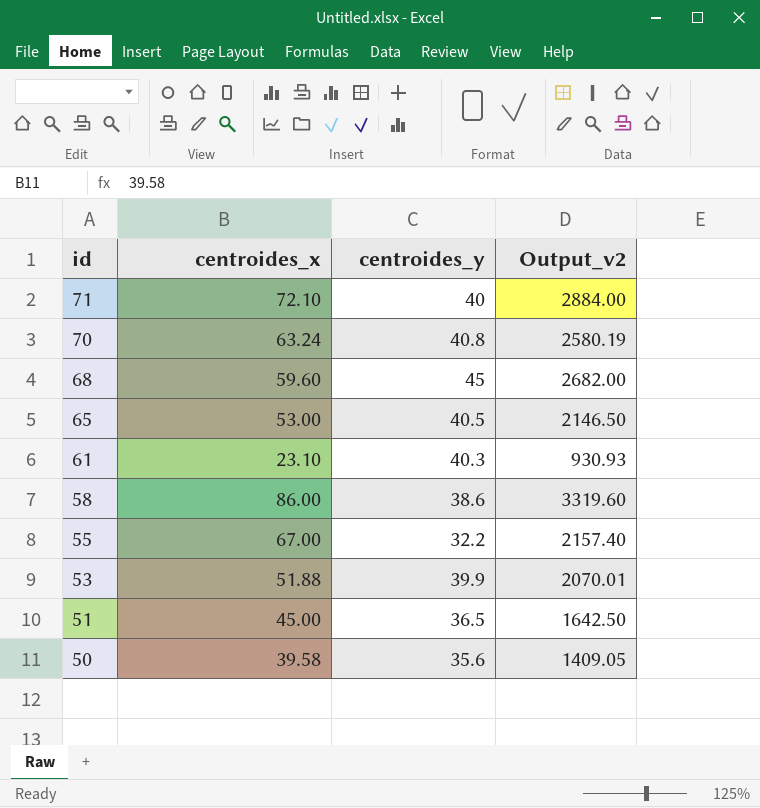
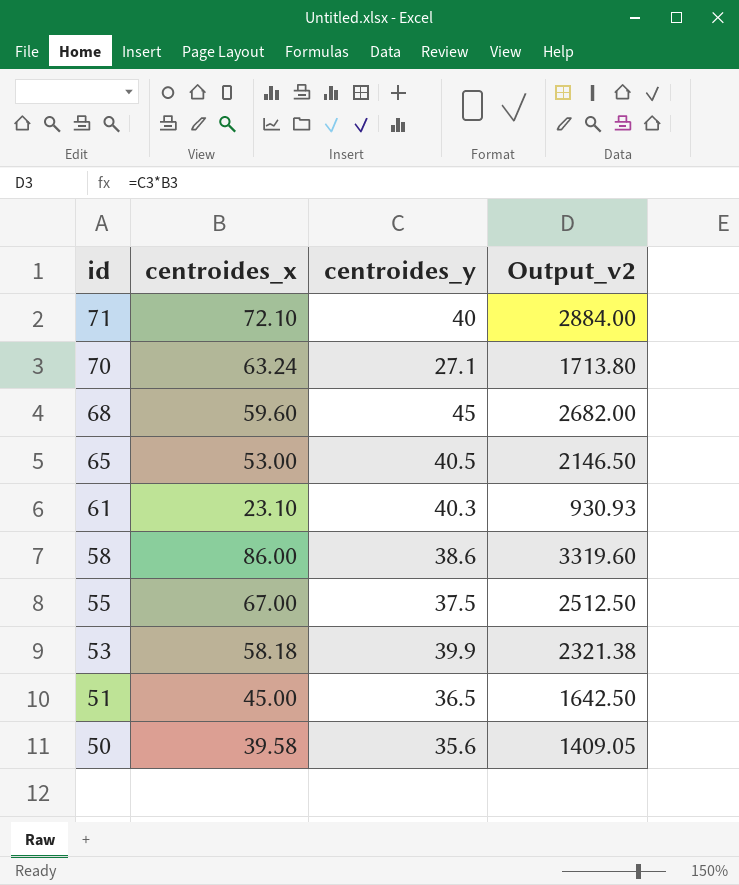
70 | centroides_y: 40.8 -> 27.1
70 | Output_v2: 2580.19 -> 1713.80
55 | centroides_y: 32.2 -> 37.5
55 | Output_v2: 2157.40 -> 2512.50
53 | centroides_x: 51.88 -> 58.18
53 | Output_v2: 2070.01 -> 2321.38

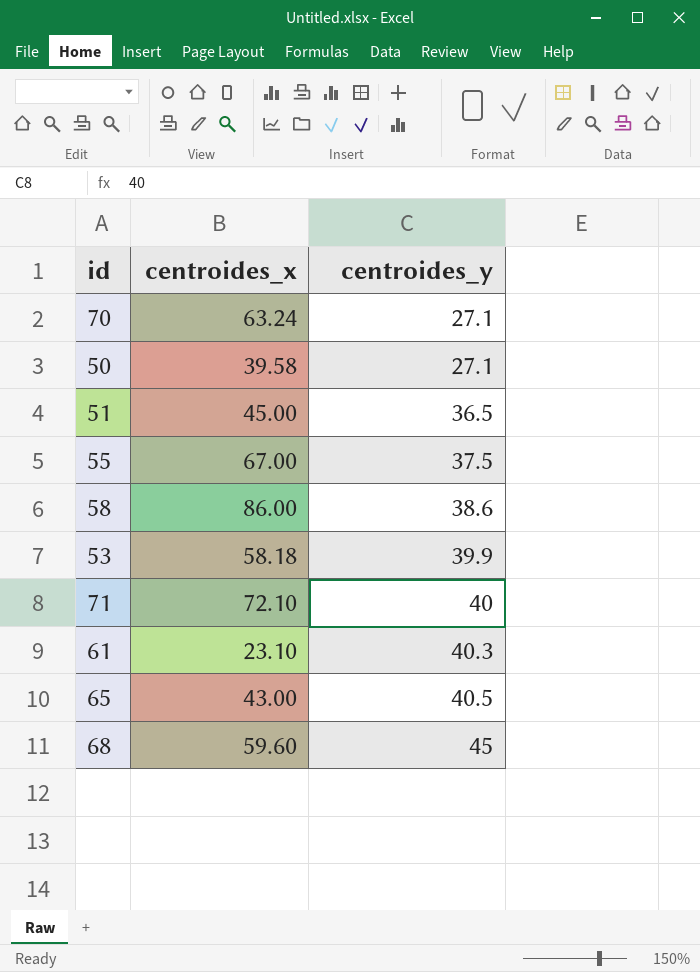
row order: id descending -> centroides_y ascending
column Output_v2 | formula: [centroides_x] * [centroides_y] -> none
50 | centroides_y: 35.6 -> 27.1
65 | centroides_x: 53.00 -> 43.00

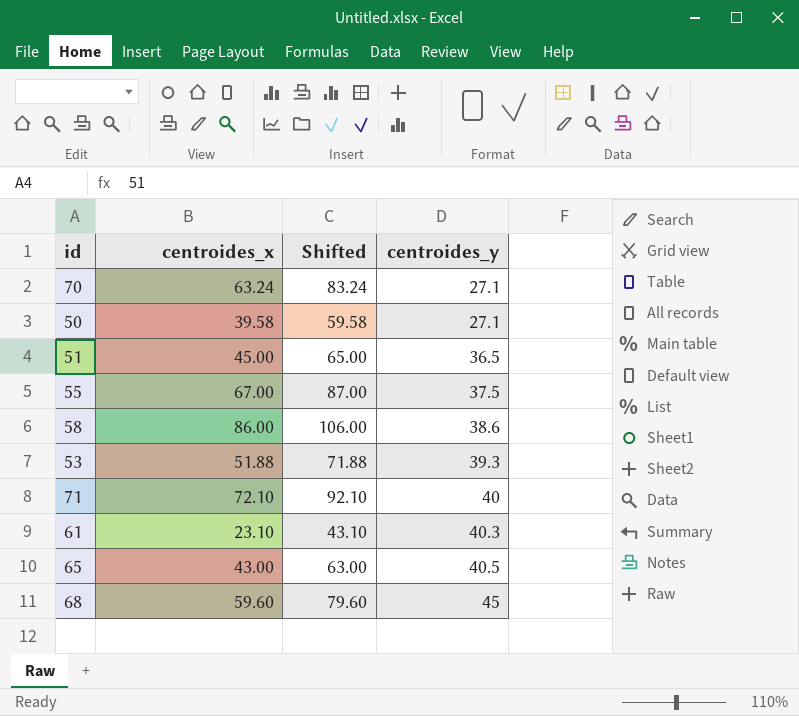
column Shifted | formula: none -> [centroides_x] + 20
53 | centroides_x: 58.18 -> 51.88
53 | centroides_y: 39.9 -> 39.3

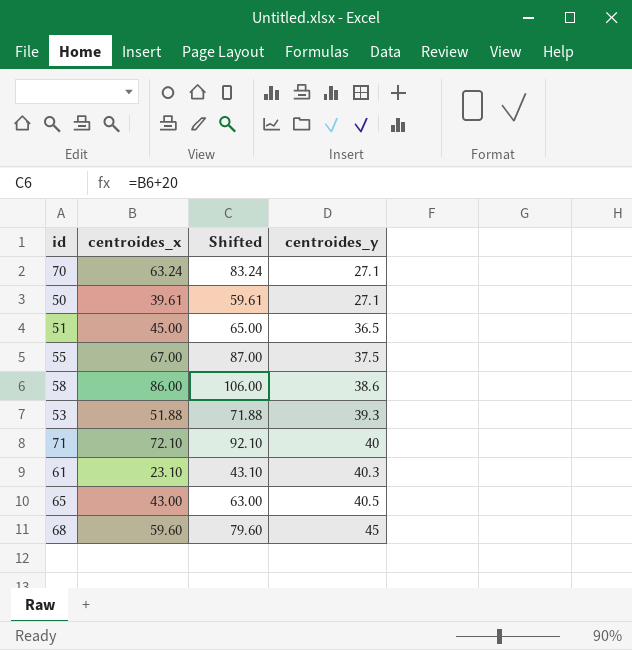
50 | centroides_x: 39.58 -> 39.61
50 | Shifted: 59.58 -> 59.61

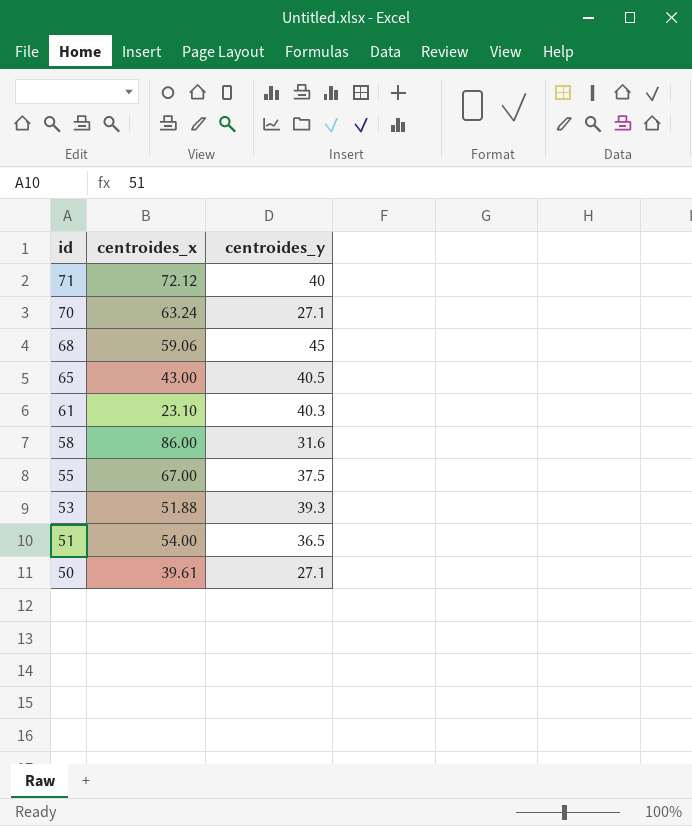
row order: centroides_y ascending -> id descending
column Shifted | formula: [centroides_x] + 20 -> none
71 | centroides_x: 72.10 -> 72.12
68 | centroides_x: 59.60 -> 59.06
58 | centroides_y: 38.6 -> 31.6
51 | centroides_x: 45.00 -> 54.00

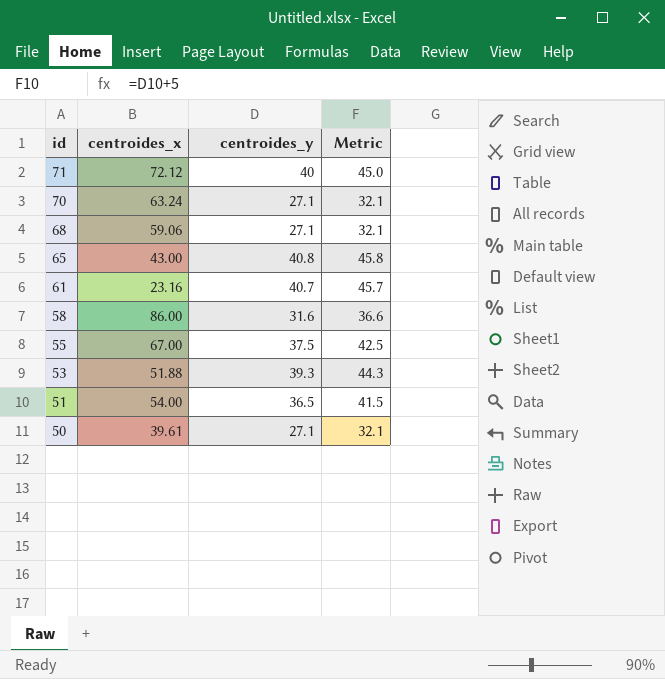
column Metric | formula: none -> [centroides_y] + 5
68 | centroides_y: 45 -> 27.1
65 | centroides_y: 40.5 -> 40.8
61 | centroides_x: 23.10 -> 23.16
61 | centroides_y: 40.3 -> 40.7

